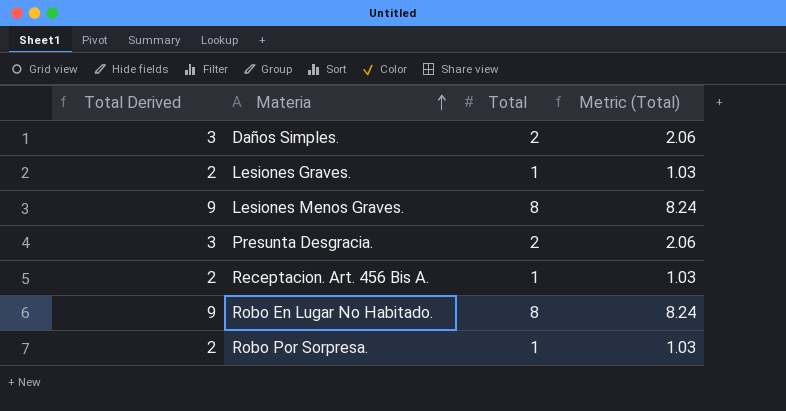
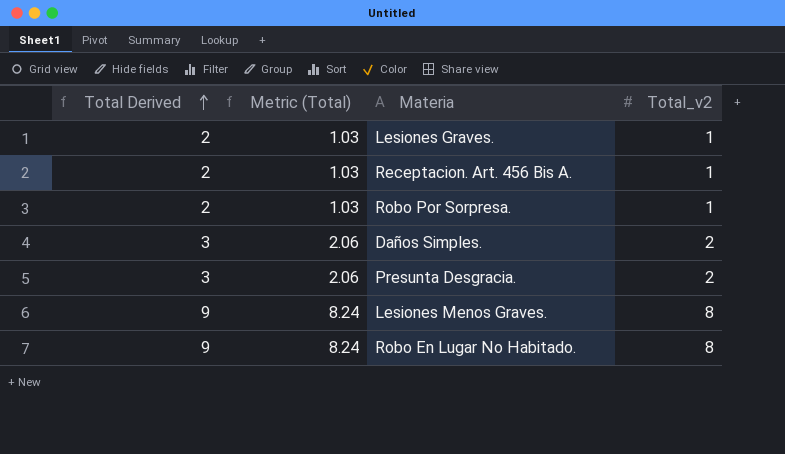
row order: Materia ascending -> Total Derived ascending
column Metric (Total) | position: 4 -> 2
column name: Total -> Total_v2

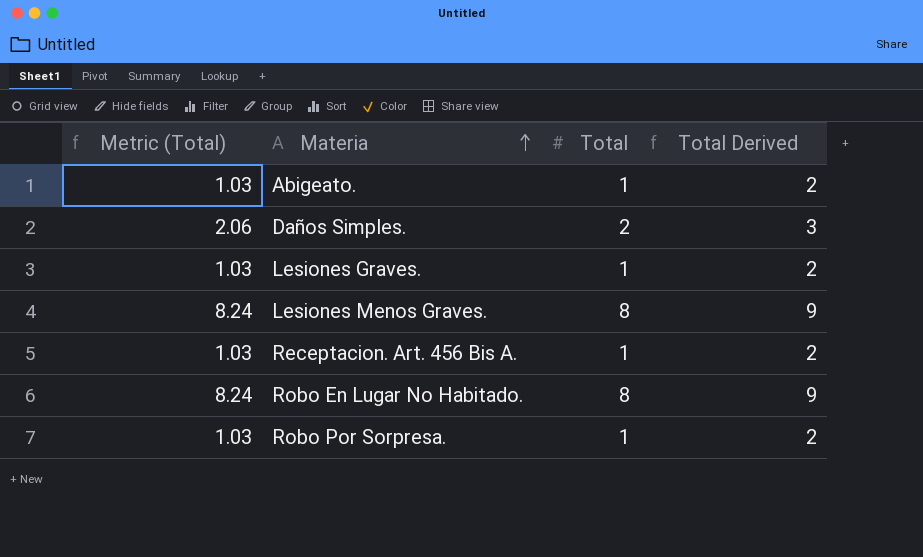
row order: Total Derived ascending -> Materia ascending
column name: Total_v2 -> Total
column Total Derived | position: 1 -> 4
row Presunta Desgracia.: 3 | 2.06 | 2 -> none
row Abigeato.: none -> 1.03 | 1 | 2

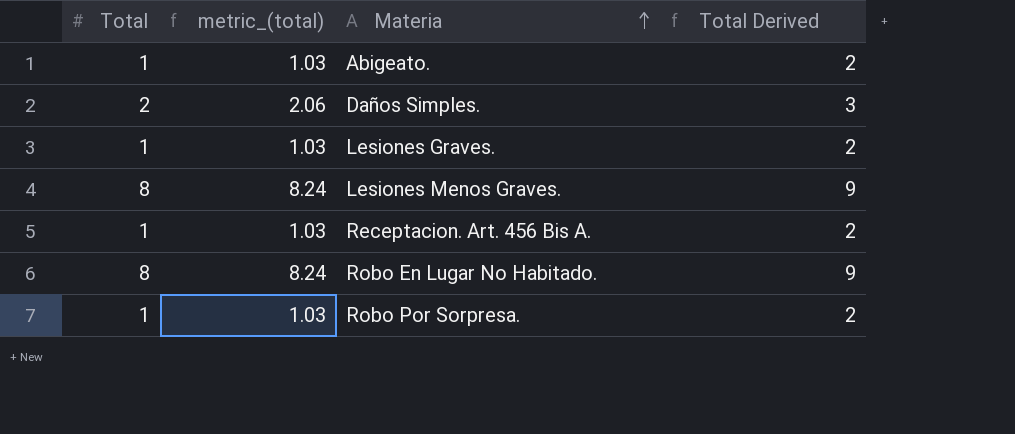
column Total | position: 3 -> 1
column name: Metric (Total) -> metric_(total)

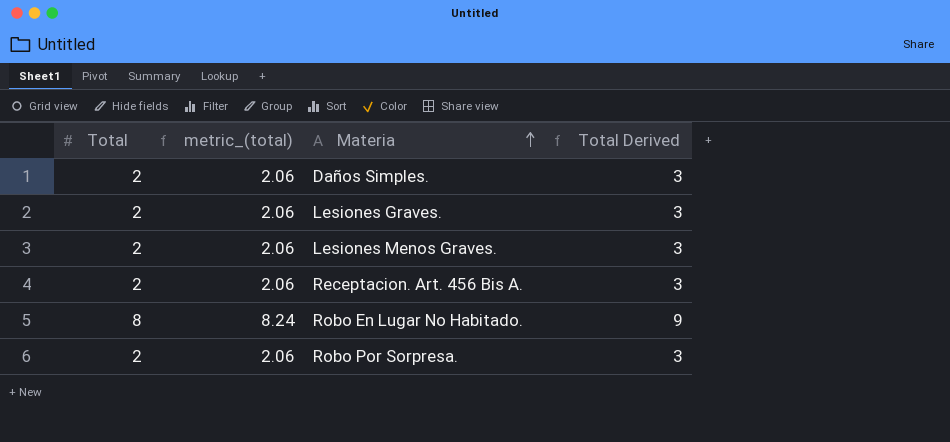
row Abigeato.: 1 | 1.03 | 2 -> none
Lesiones Graves. | Total: 1 -> 2
Lesiones Graves. | metric_(total): 1.03 -> 2.06
Lesiones Graves. | Total Derived: 2 -> 3
Lesiones Menos Graves. | Total: 8 -> 2
Lesiones Menos Graves. | metric_(total): 8.24 -> 2.06
Lesiones Menos Graves. | Total Derived: 9 -> 3
Receptacion. Art. 456 Bis A. | Total: 1 -> 2
Receptacion. Art. 456 Bis A. | metric_(total): 1.03 -> 2.06
Receptacion. Art. 456 Bis A. | Total Derived: 2 -> 3
Robo Por Sorpresa. | Total: 1 -> 2
Robo Por Sorpresa. | metric_(total): 1.03 -> 2.06
Robo Por Sorpresa. | Total Derived: 2 -> 3

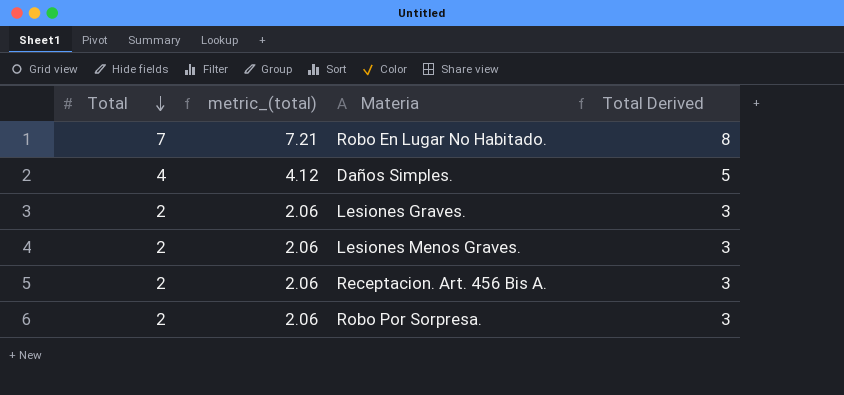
row order: Materia ascending -> Total descending
Robo En Lugar No Habitado. | Total: 8 -> 7
Robo En Lugar No Habitado. | metric_(total): 8.24 -> 7.21
Robo En Lugar No Habitado. | Total Derived: 9 -> 8
Daños Simples. | Total: 2 -> 4
Daños Simples. | metric_(total): 2.06 -> 4.12
Daños Simples. | Total Derived: 3 -> 5

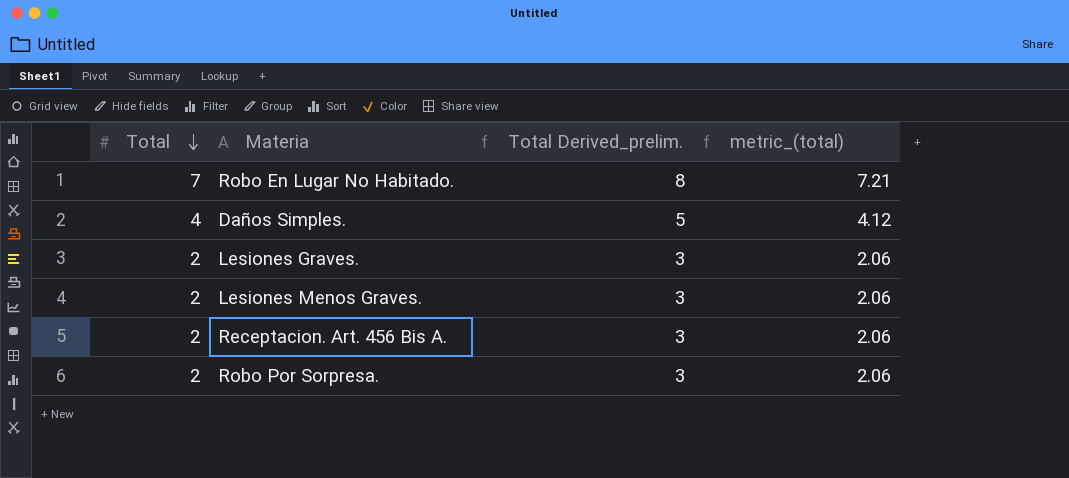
column name: Total Derived -> Total Derived_prelim.
column metric_(total) | position: 2 -> 4

